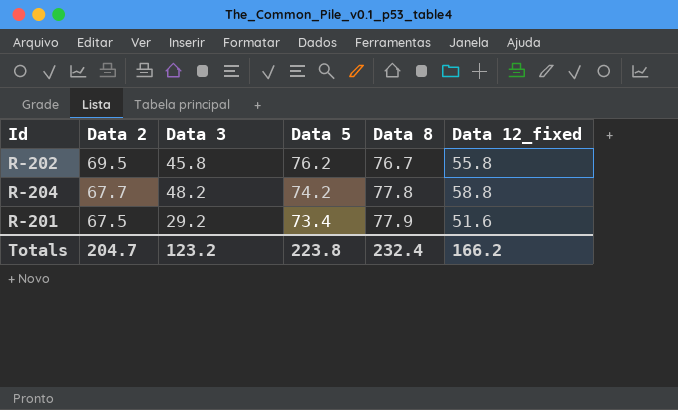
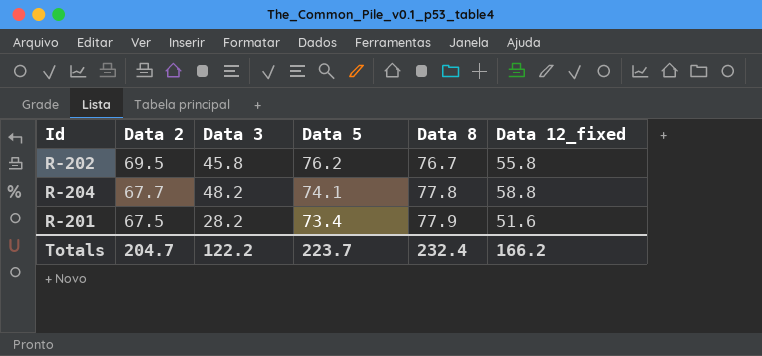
R-204 | Data 5: 74.2 -> 74.1
R-201 | Data 3: 29.2 -> 28.2
Totals | Data 3: 123.2 -> 122.2
Totals | Data 5: 223.8 -> 223.7

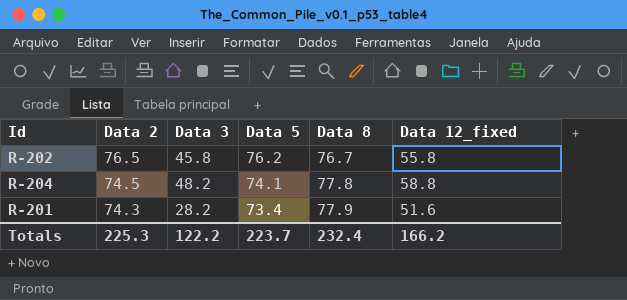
R-202 | Data 2: 69.5 -> 76.5
R-204 | Data 2: 67.7 -> 74.5
R-201 | Data 2: 67.5 -> 74.3
Totals | Data 2: 204.7 -> 225.3

